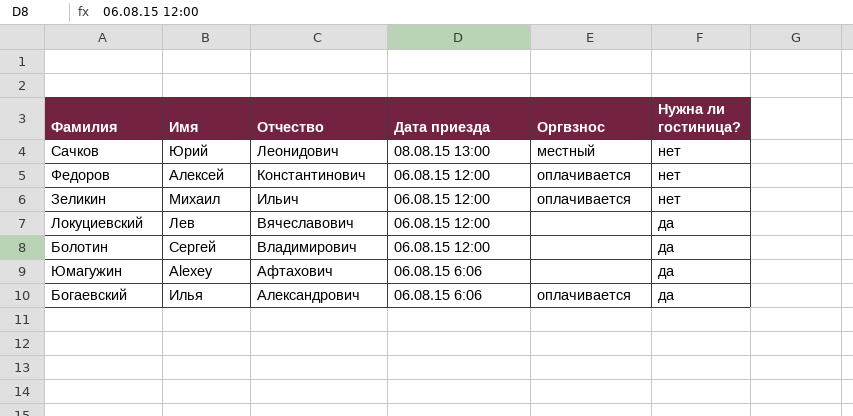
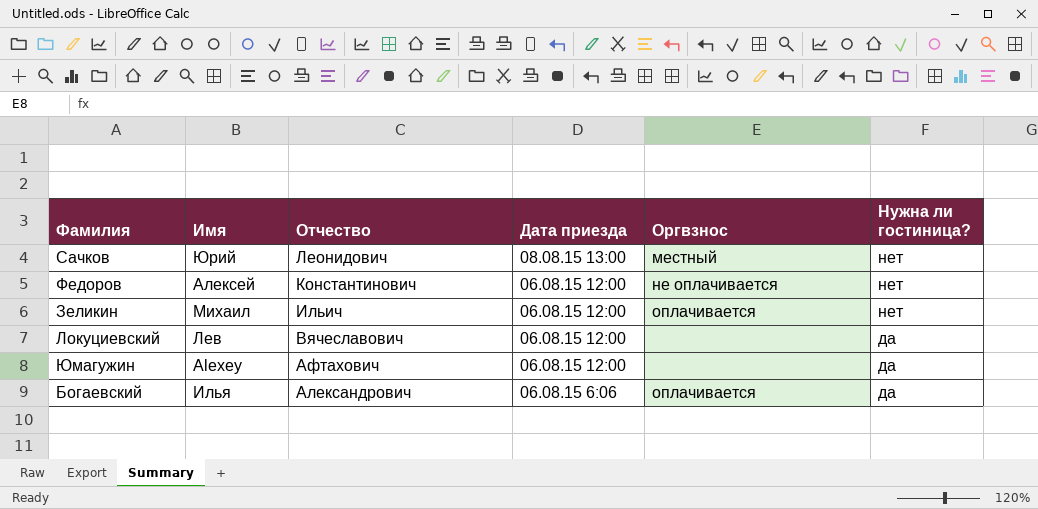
row Болотин: Сергей | Владимирович | 06.08.15 12:00 | none | да -> none
Федоров | Оргвзнос: оплачивается -> не оплачивается
Юмагужин | Дата приезда: 06.08.15 6:06 -> 06.08.15 12:00

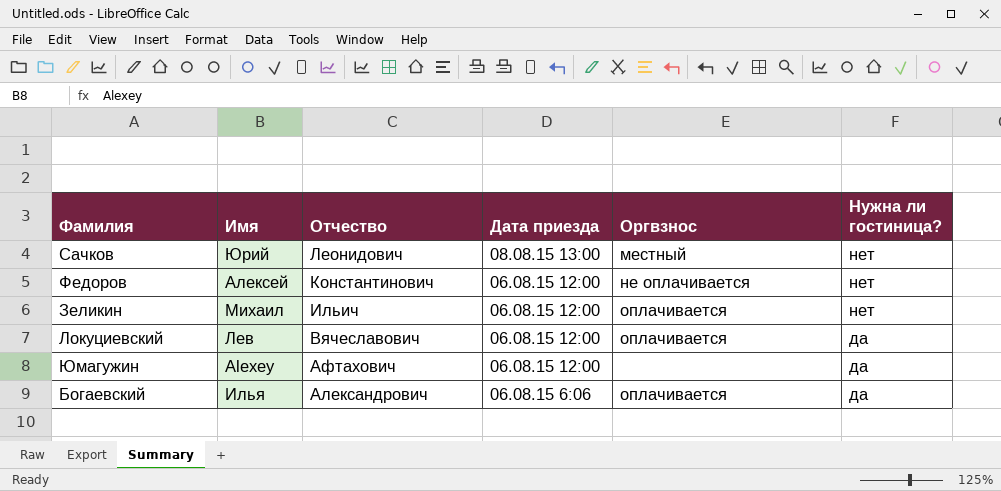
Локуциевский | Оргвзнос: none -> оплачивается

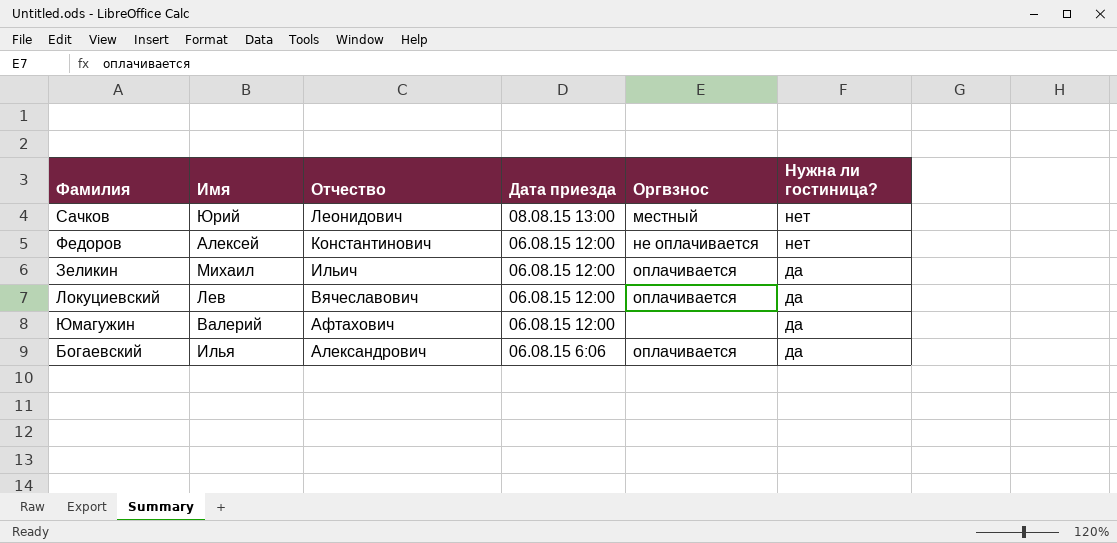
Зеликин | Нужна ли гостиница?: нет -> да
Юмагужин | Имя: Alexey -> Валерий

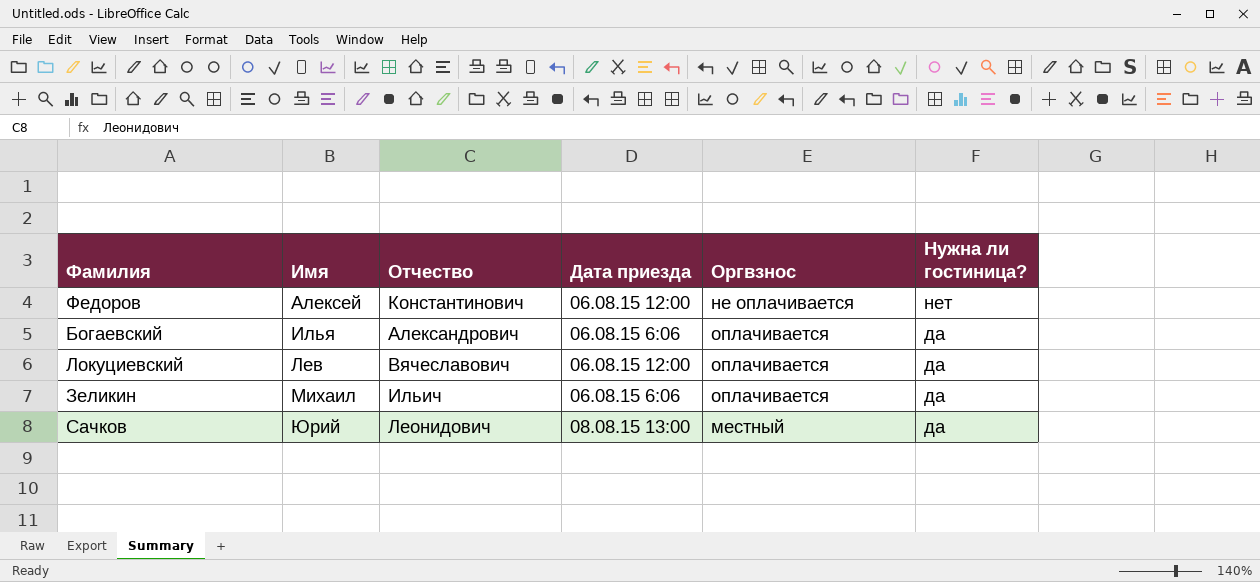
row order: Отчество descending -> Имя ascending
row Юмагужин: Валерий | Афтахович | 06.08.15 12:00 | none | да -> none
Зеликин | Дата приезда: 06.08.15 12:00 -> 06.08.15 6:06
Сачков | Нужна ли гостиница?: нет -> да

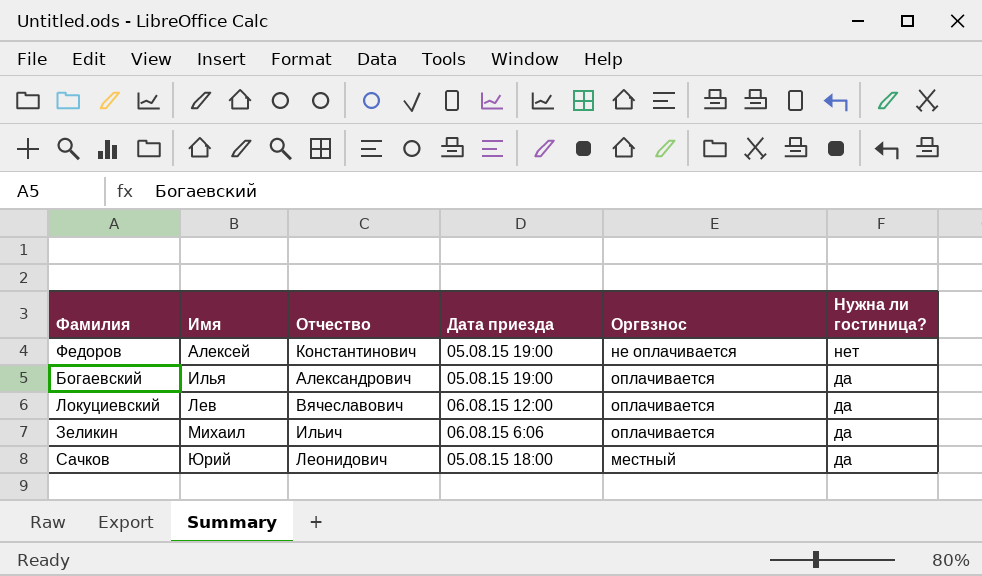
Федоров | Дата приезда: 06.08.15 12:00 -> 05.08.15 19:00
Богаевский | Дата приезда: 06.08.15 6:06 -> 05.08.15 19:00
Сачков | Дата приезда: 08.08.15 13:00 -> 05.08.15 18:00

